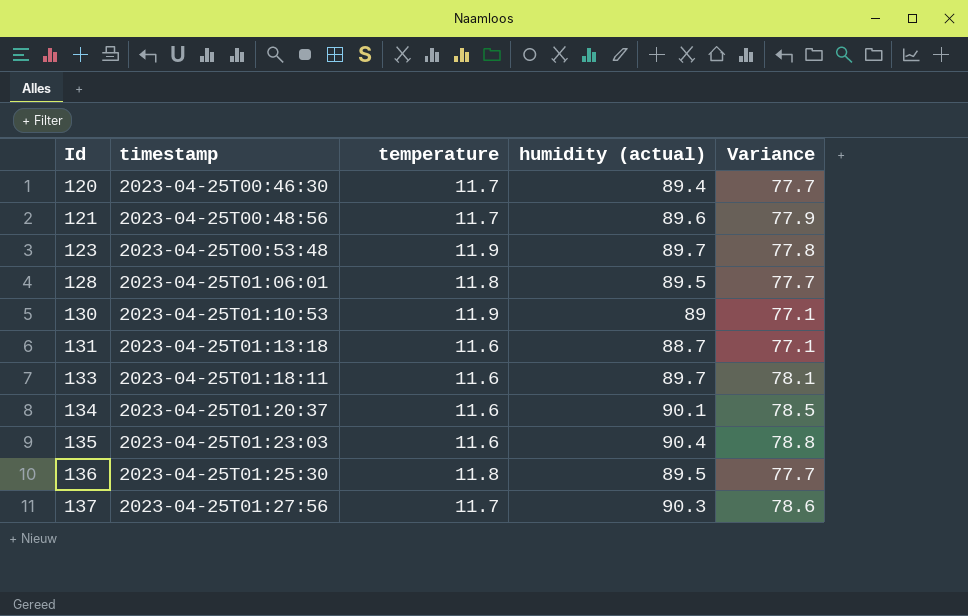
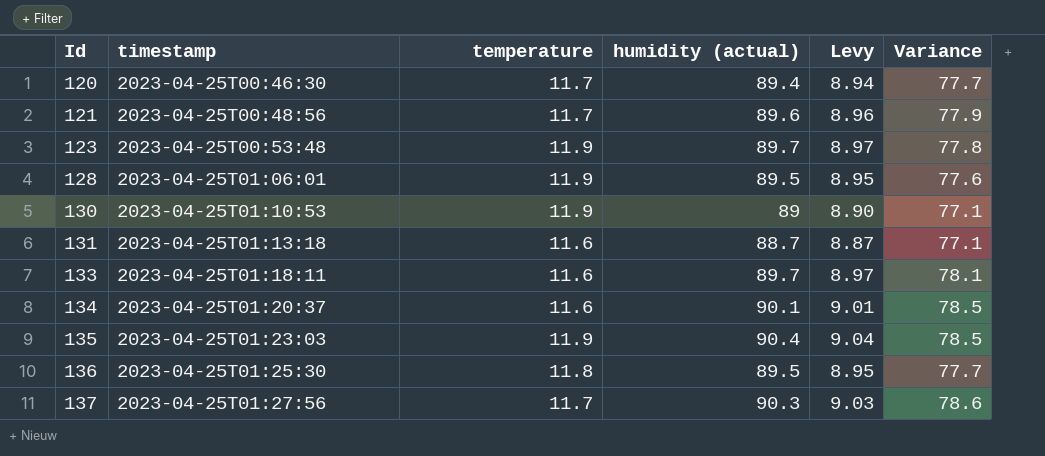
column Levy | formula: none -> [humidity (actual)] * 0.1
128 | temperature: 11.8 -> 11.9
128 | Variance: 77.7 -> 77.6
135 | temperature: 11.6 -> 11.9
135 | Variance: 78.8 -> 78.5

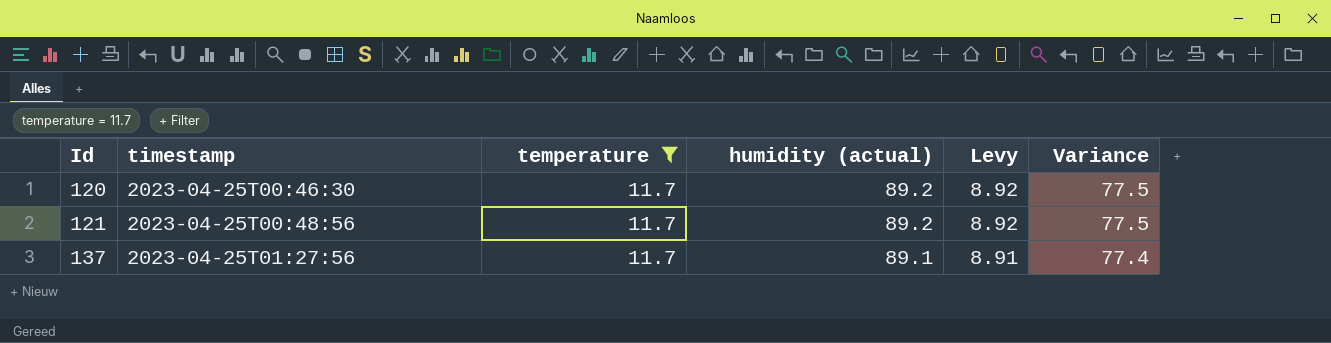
filter: none -> temperature = 11.7
120 | humidity (actual): 89.4 -> 89.2
120 | Levy: 8.94 -> 8.92
120 | Variance: 77.7 -> 77.5
121 | humidity (actual): 89.6 -> 89.2
121 | Levy: 8.96 -> 8.92
121 | Variance: 77.9 -> 77.5
137 | humidity (actual): 90.3 -> 89.1
137 | Levy: 9.03 -> 8.91
137 | Variance: 78.6 -> 77.4

